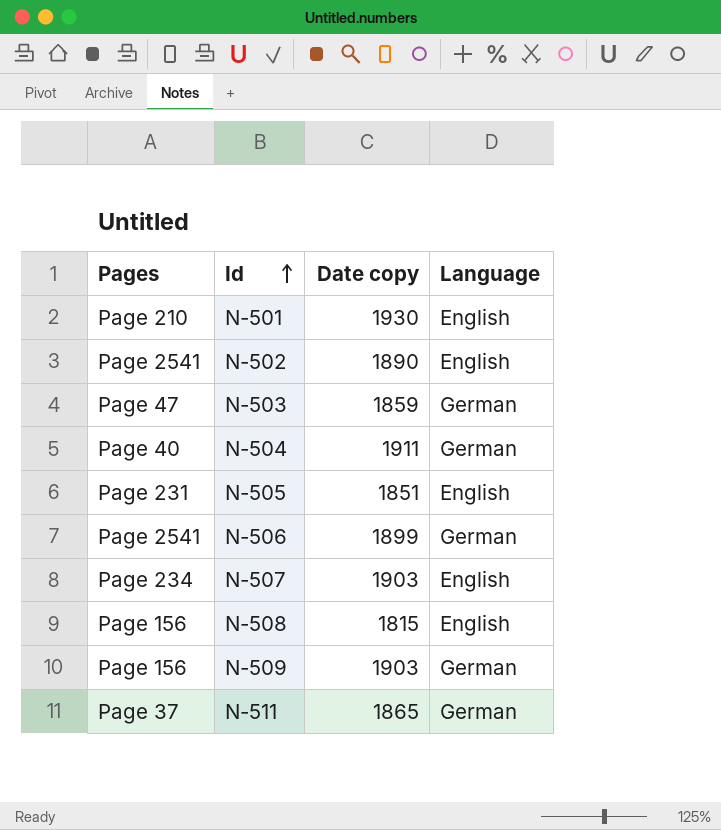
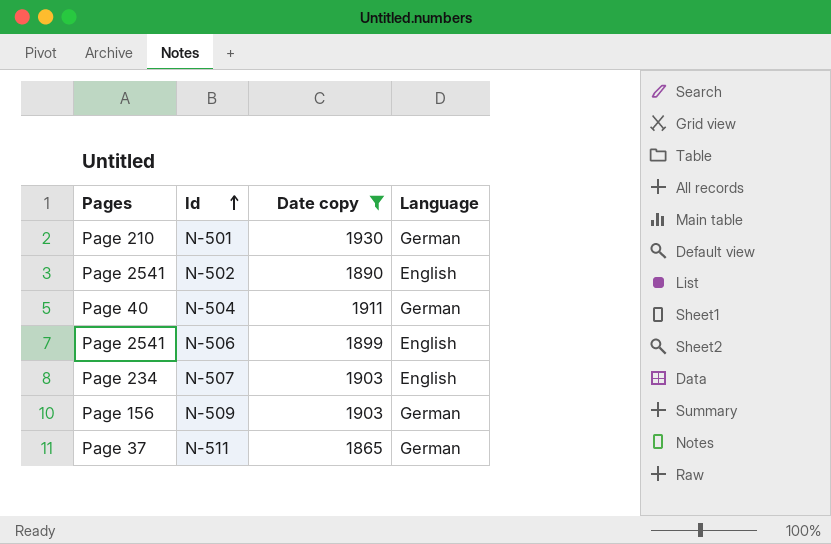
filter: none -> Date copy >= 1865
N-501 | Language: English -> German
N-506 | Language: German -> English

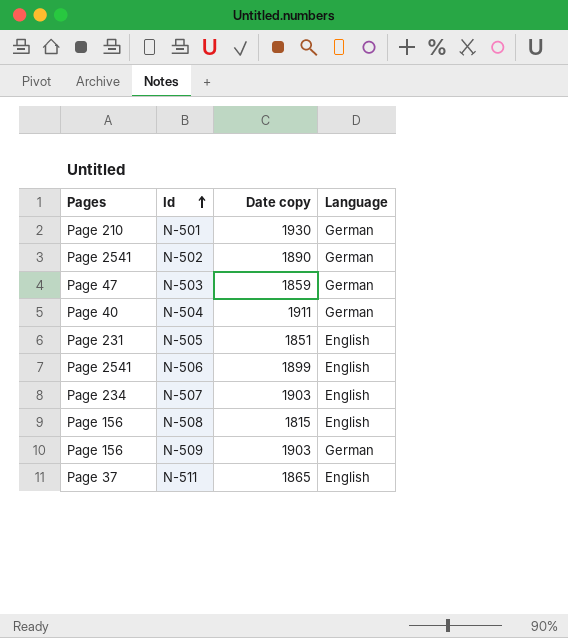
filter: Date copy >= 1865 -> none
N-502 | Language: English -> German
N-511 | Language: German -> English

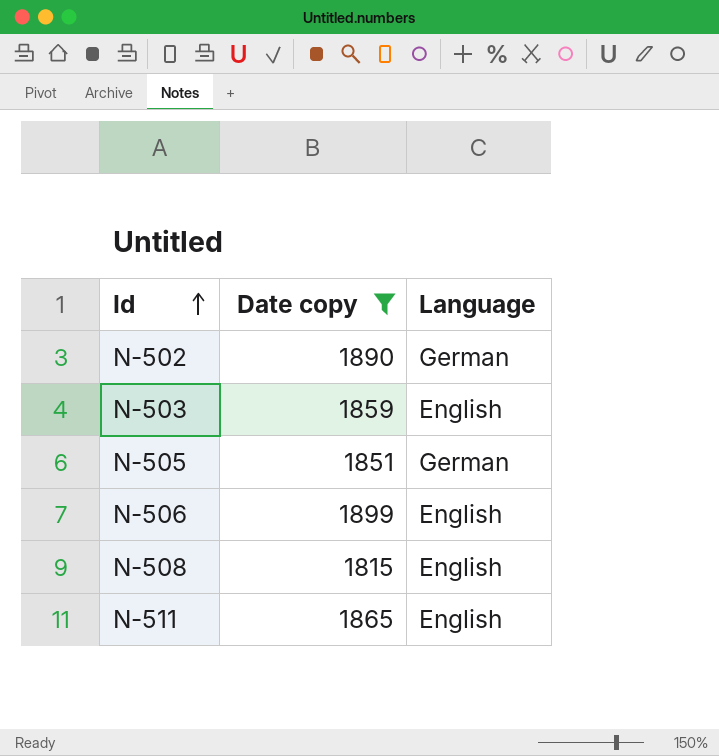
filter: none -> Date copy <= 1899
column Pages | position: 1 -> none
N-503 | Language: German -> English
N-505 | Language: English -> German

